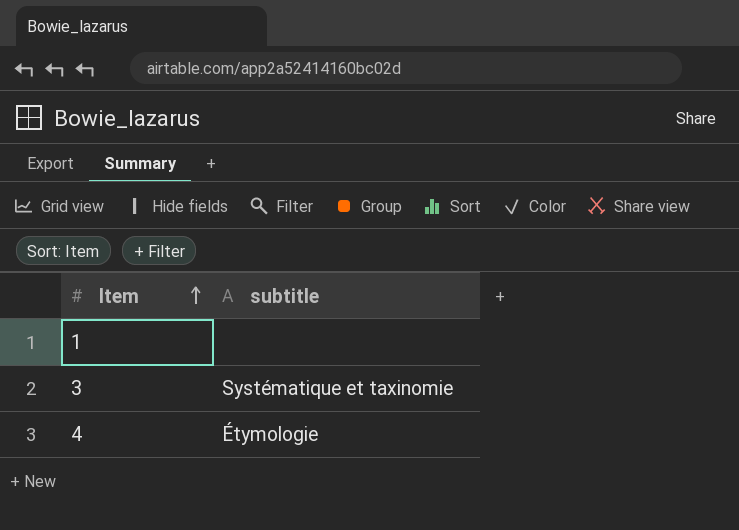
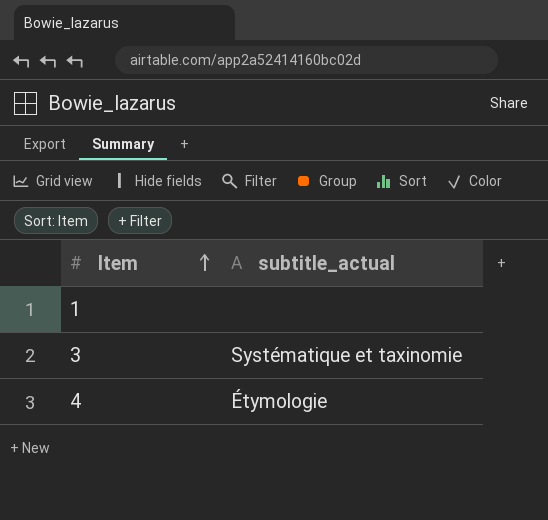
column name: subtitle -> subtitle_actual

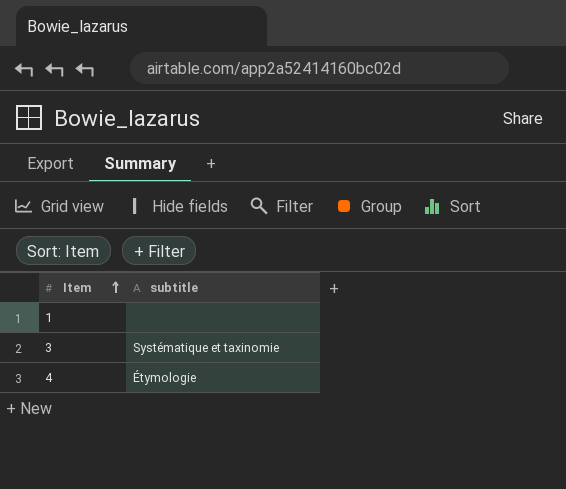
column name: subtitle_actual -> subtitle

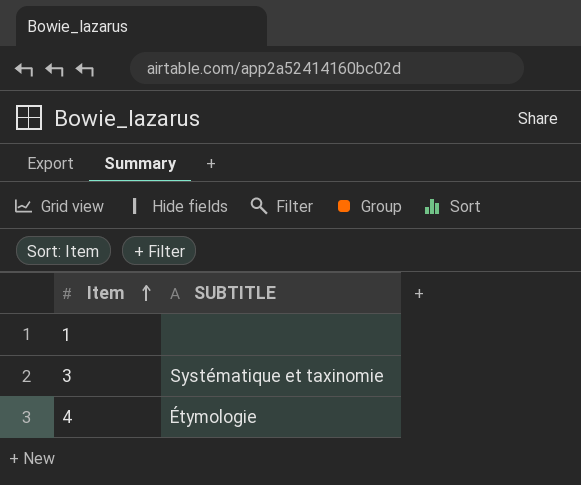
column name: subtitle -> SUBTITLE

